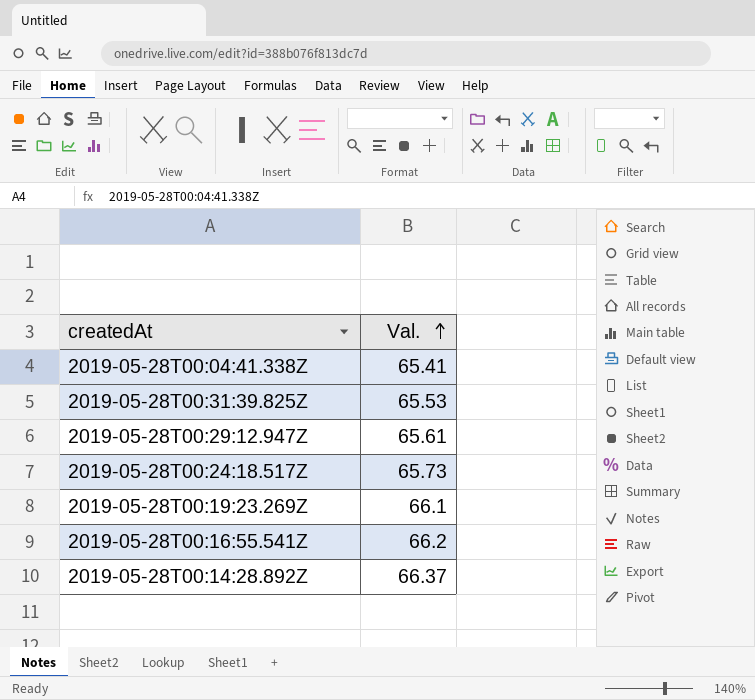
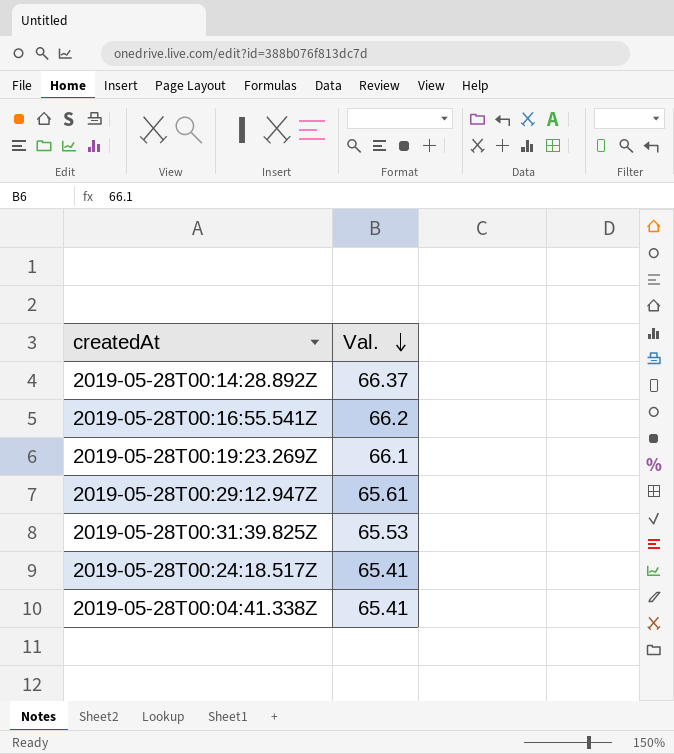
row order: Val. ascending -> Val. descending
2019-05-28T00:24:18.517Z | Val.: 65.73 -> 65.41

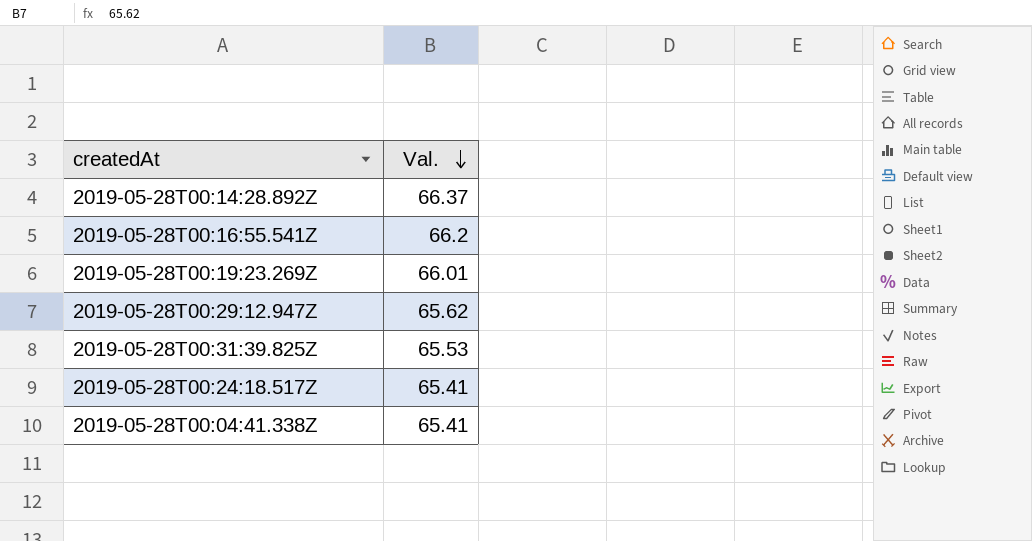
2019-05-28T00:19:23.269Z | Val.: 66.1 -> 66.01
2019-05-28T00:29:12.947Z | Val.: 65.61 -> 65.62

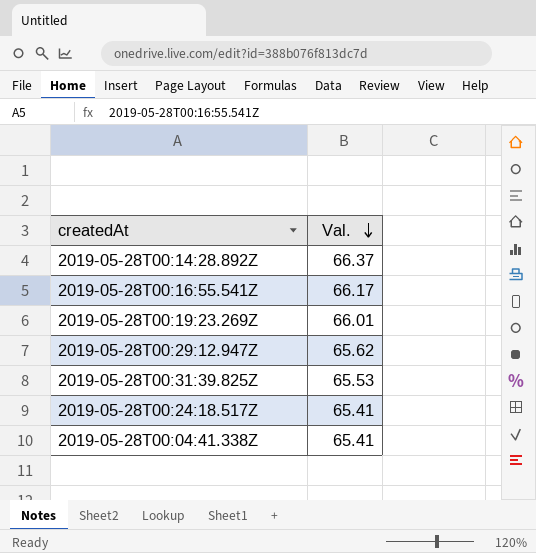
2019-05-28T00:16:55.541Z | Val.: 66.2 -> 66.17

